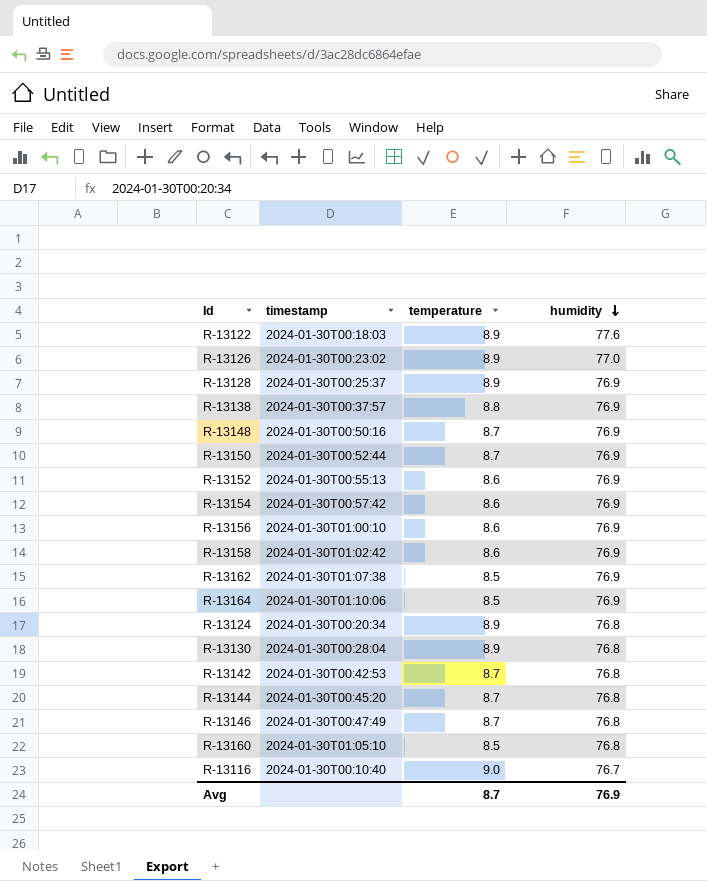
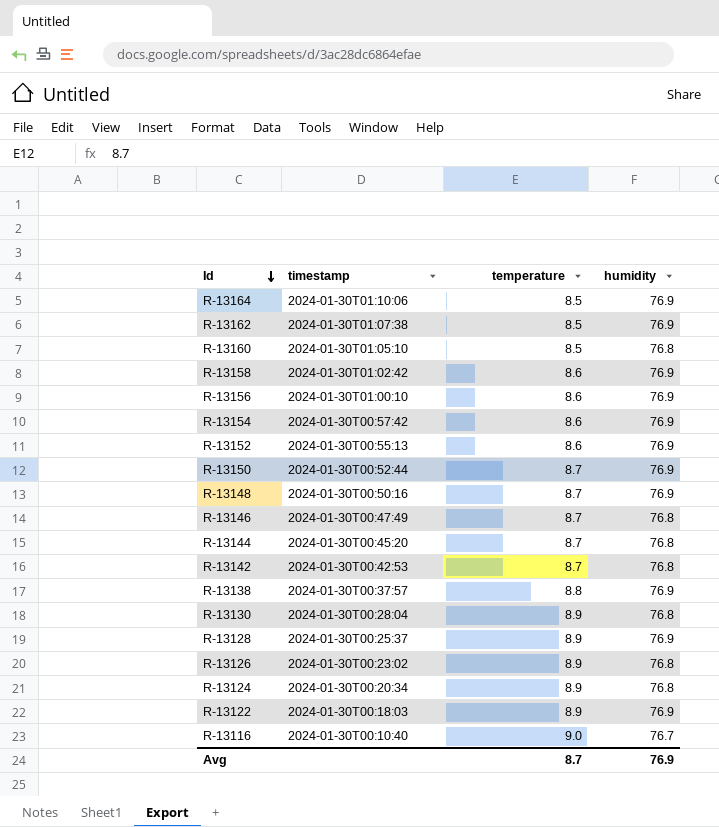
row order: humidity descending -> Id descending
R-13126 | humidity: 77.0 -> 76.8
R-13122 | humidity: 77.6 -> 76.9

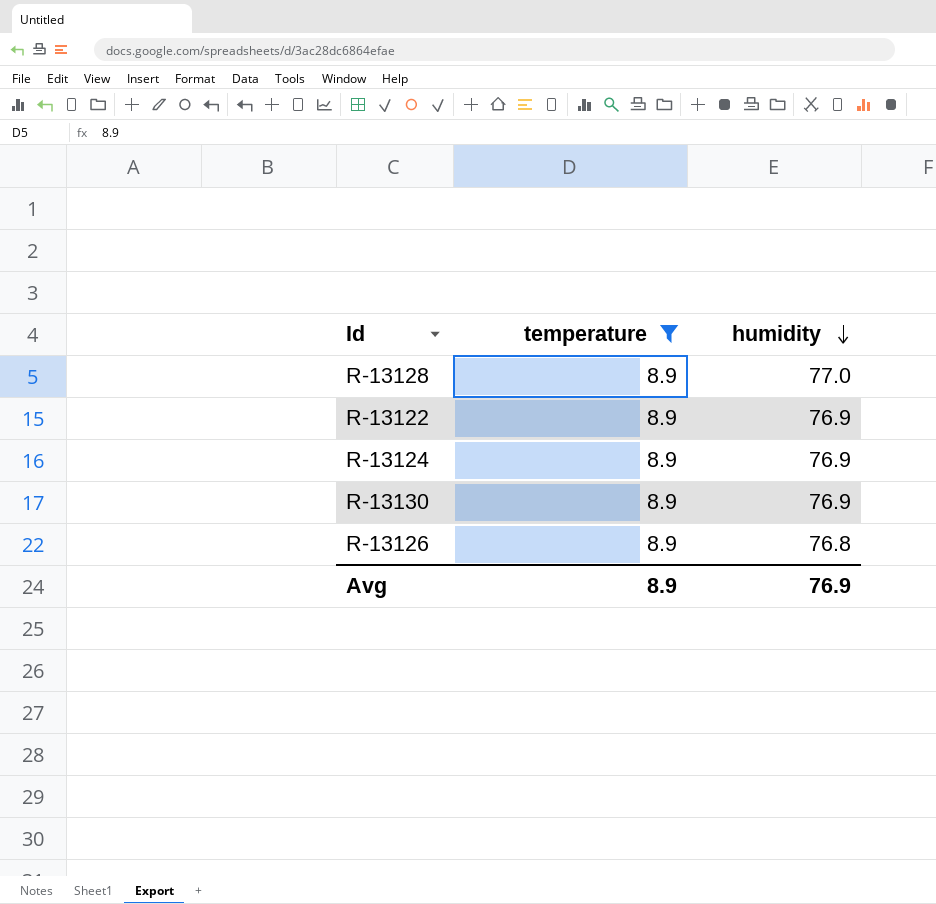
filter: none -> temperature = 8.9
row order: Id descending -> humidity descending
column timestamp | position: 2 -> none
R-13128 | humidity: 76.9 -> 77.0
R-13124 | humidity: 76.8 -> 76.9
R-13130 | humidity: 76.8 -> 76.9
Avg | temperature: 8.7 -> 8.9

